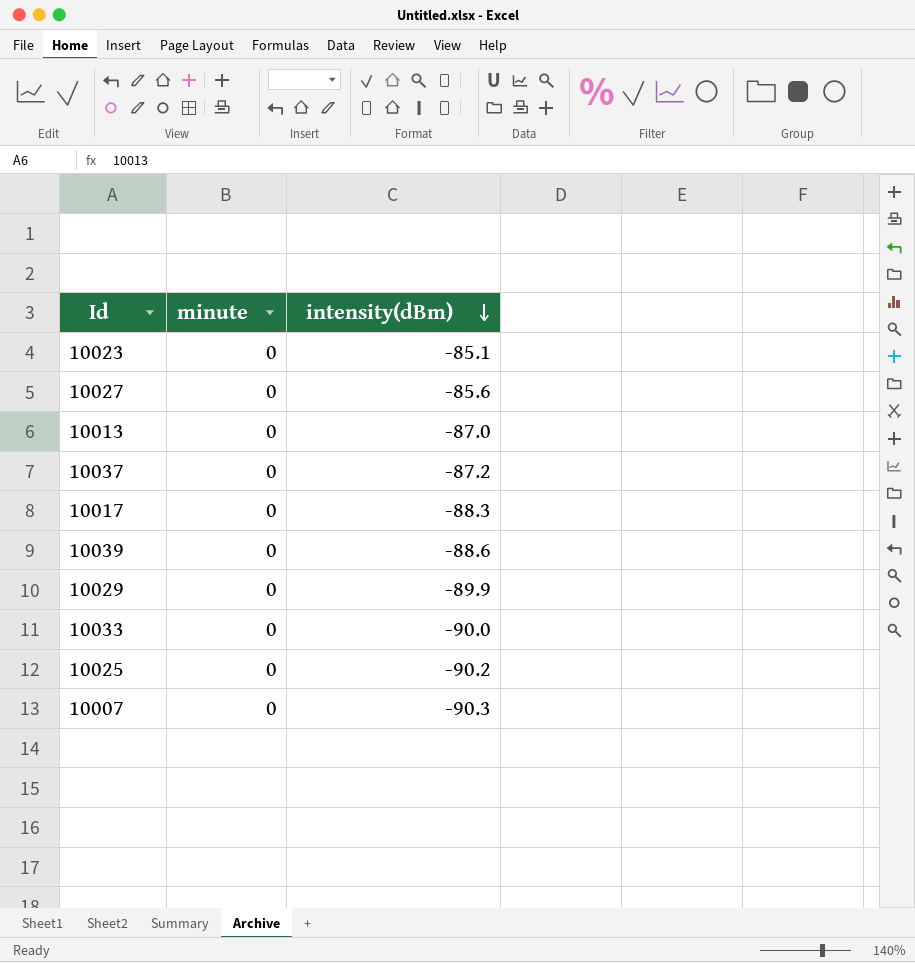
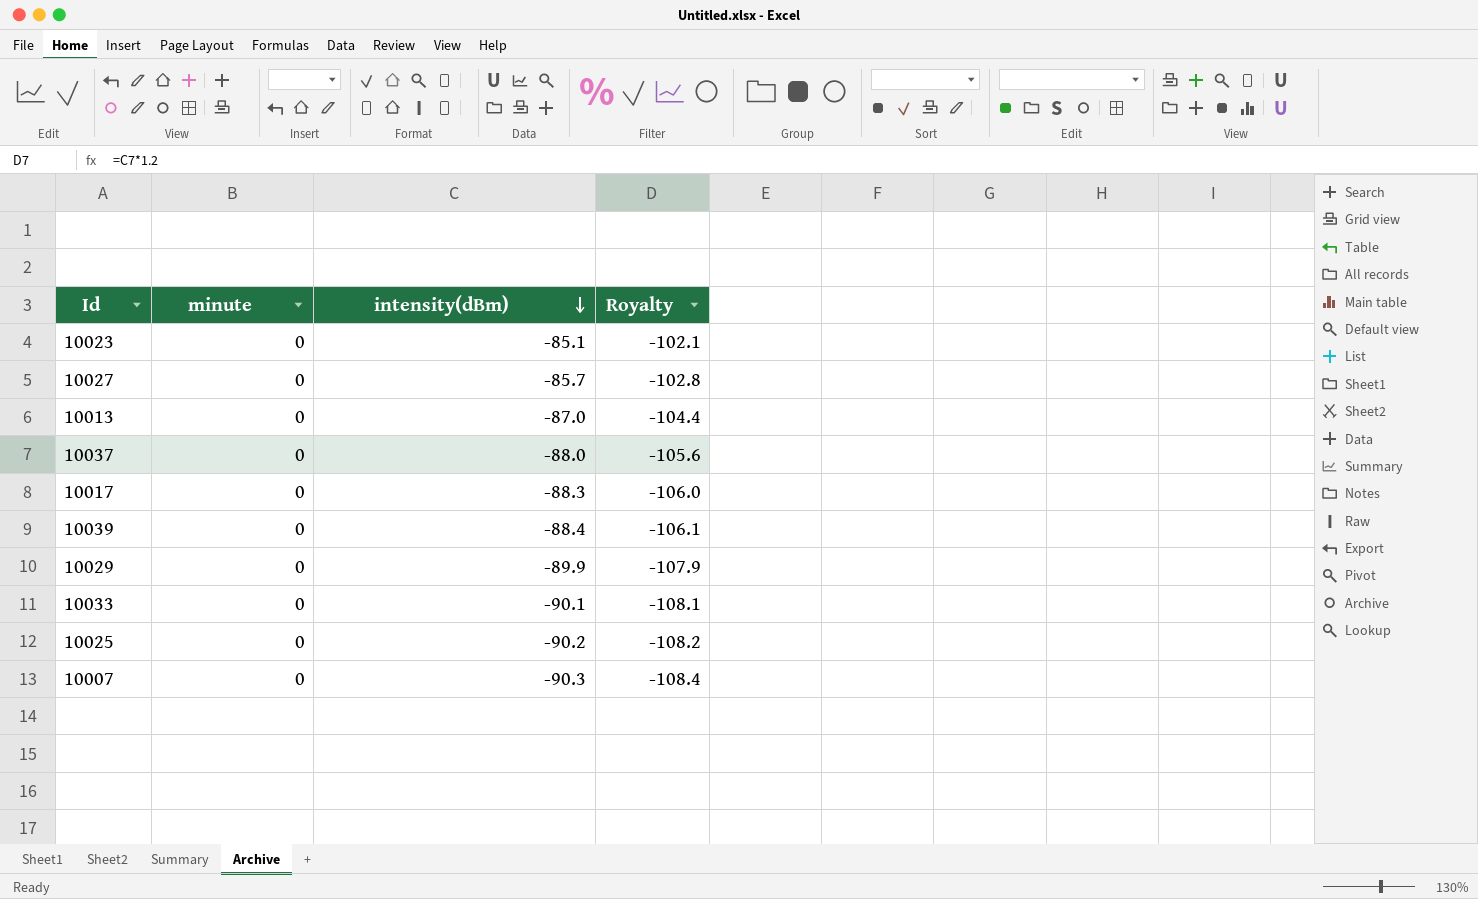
column Royalty | formula: none -> [intensity(dBm)] * 1.2
10027 | intensity(dBm): -85.6 -> -85.7
10037 | intensity(dBm): -87.2 -> -88.0
10039 | intensity(dBm): -88.6 -> -88.4
10033 | intensity(dBm): -90.0 -> -90.1

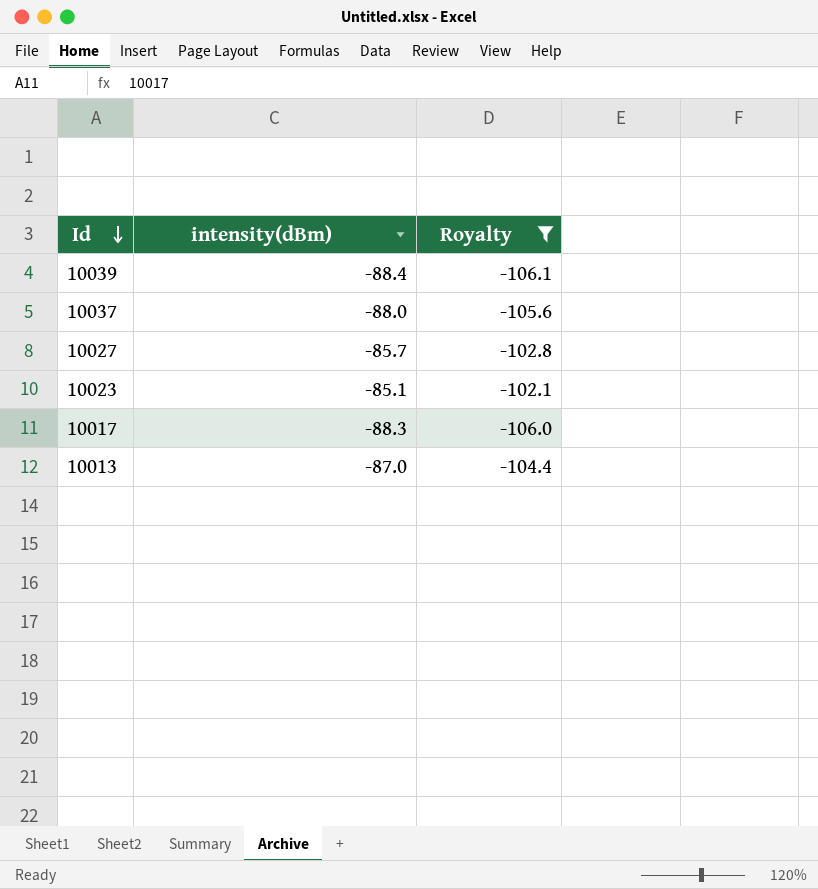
filter: none -> Royalty >= -106.1
row order: intensity(dBm) descending -> Id descending
column minute | position: 2 -> none

